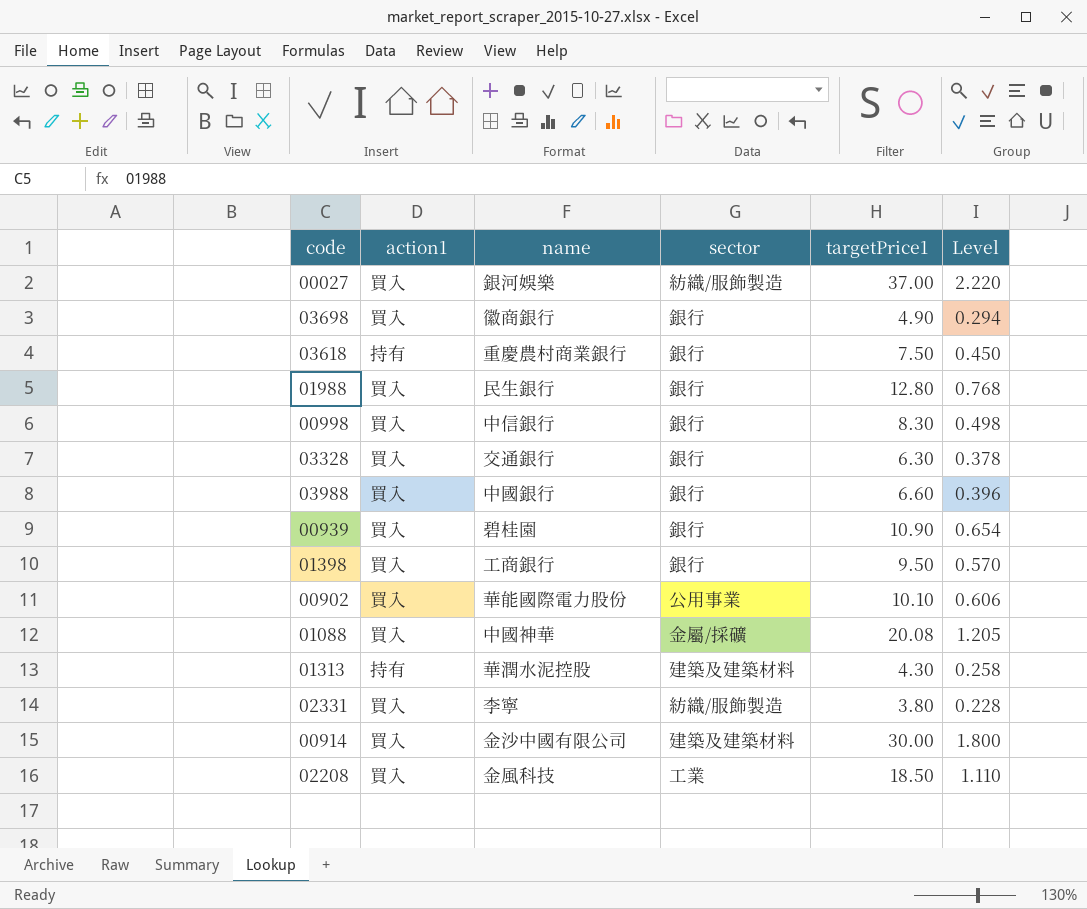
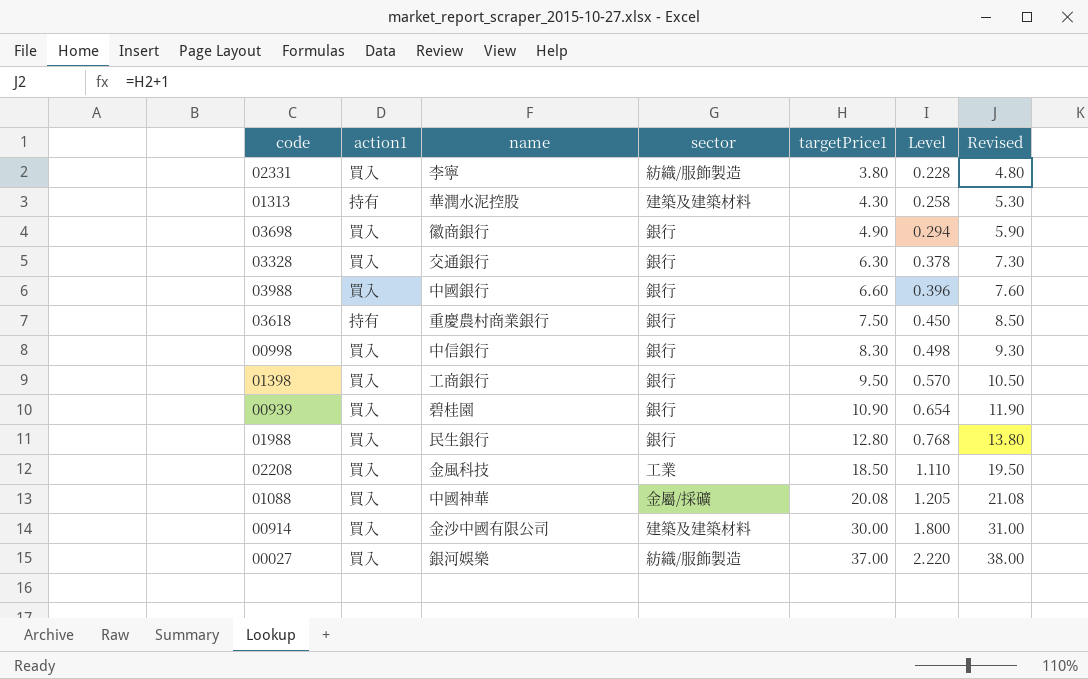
row order: none -> targetPrice1 ascending
column Revised | formula: none -> [targetPrice1] + 1
row 00902: 買入 | 華能國際電力股份 | 公用事業 | 10.10 | 0.606 -> none

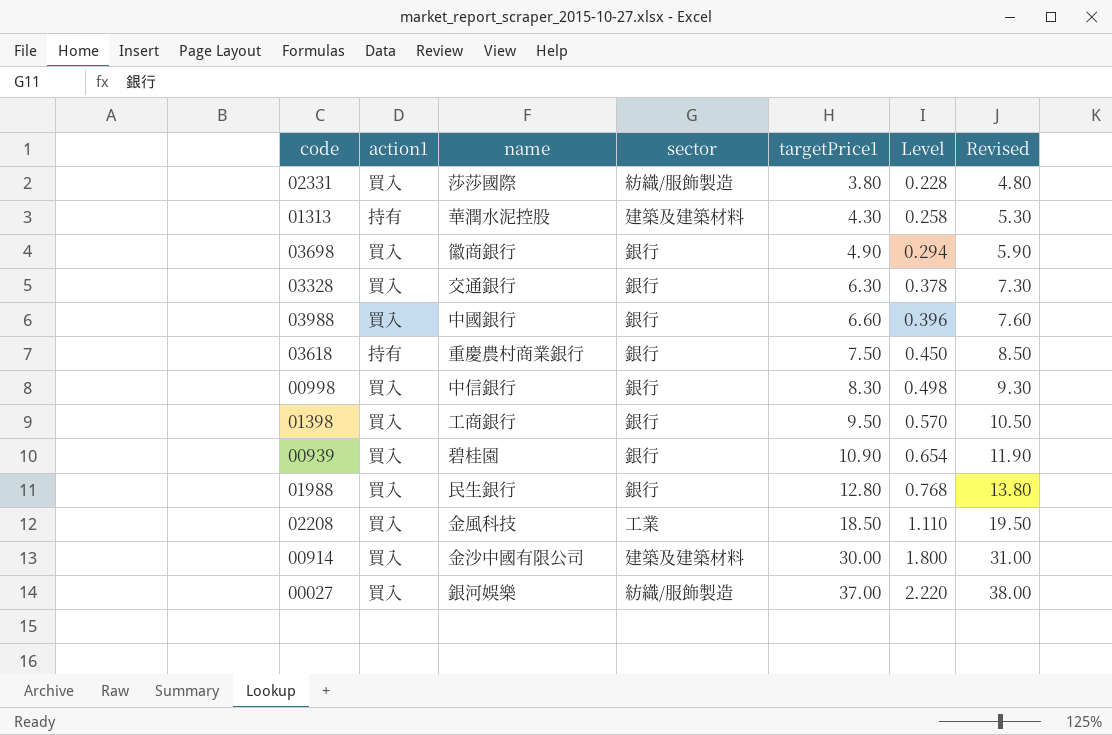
row 01088: 買入 | 中國神華 | 金屬/採礦 | 20.08 | 1.205 | 21.08 -> none
02331 | name: 李寧 -> 莎莎國際

